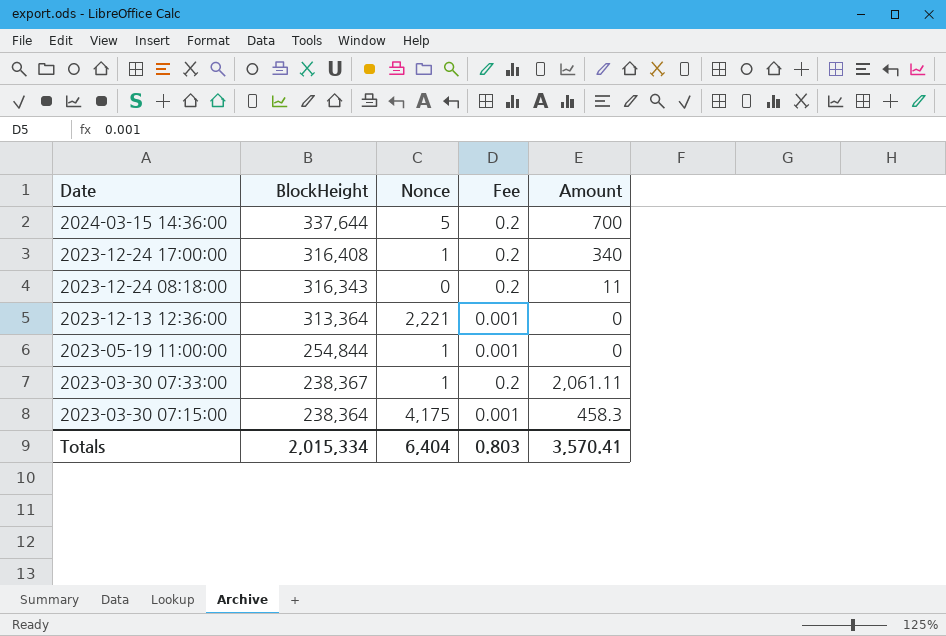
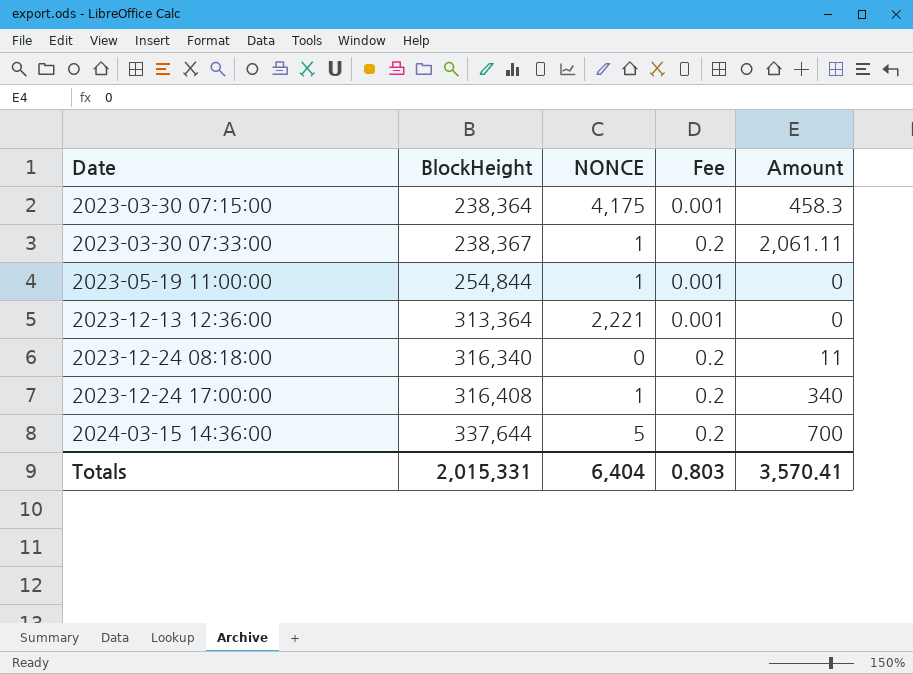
row order: Date descending -> Date ascending
column name: Nonce -> NONCE
2023-12-24 08:18:00 | BlockHeight: 316,343 -> 316,340
Totals | BlockHeight: 2,015,334 -> 2,015,331

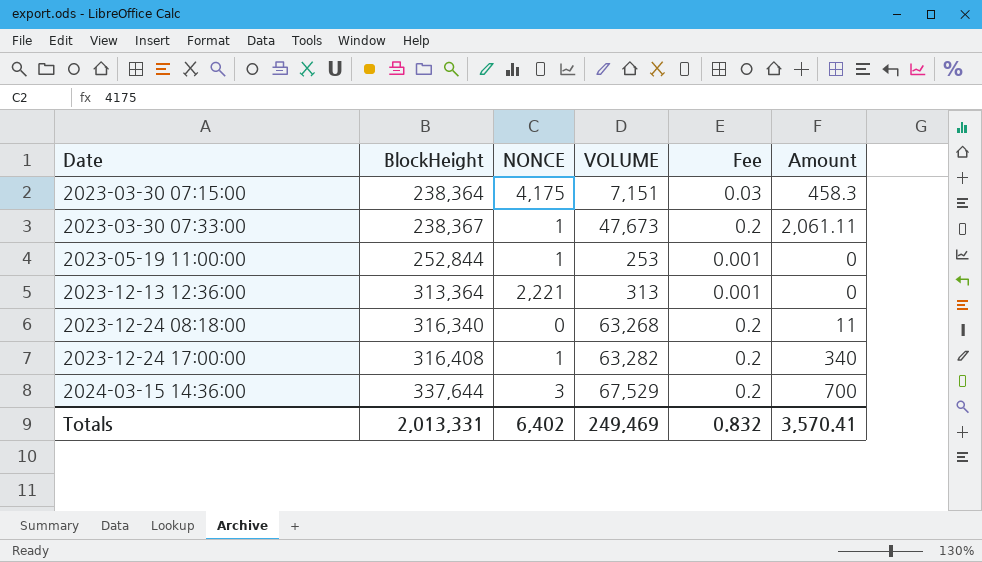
column VOLUME | formula: none -> [BlockHeight] * [Fee]
2023-03-30 07:15:00 | Fee: 0.001 -> 0.03
2023-05-19 11:00:00 | BlockHeight: 254,844 -> 252,844
2024-03-15 14:36:00 | NONCE: 5 -> 3
Totals | BlockHeight: 2,015,331 -> 2,013,331
Totals | NONCE: 6,404 -> 6,402
Totals | Fee: 0.803 -> 0.832

